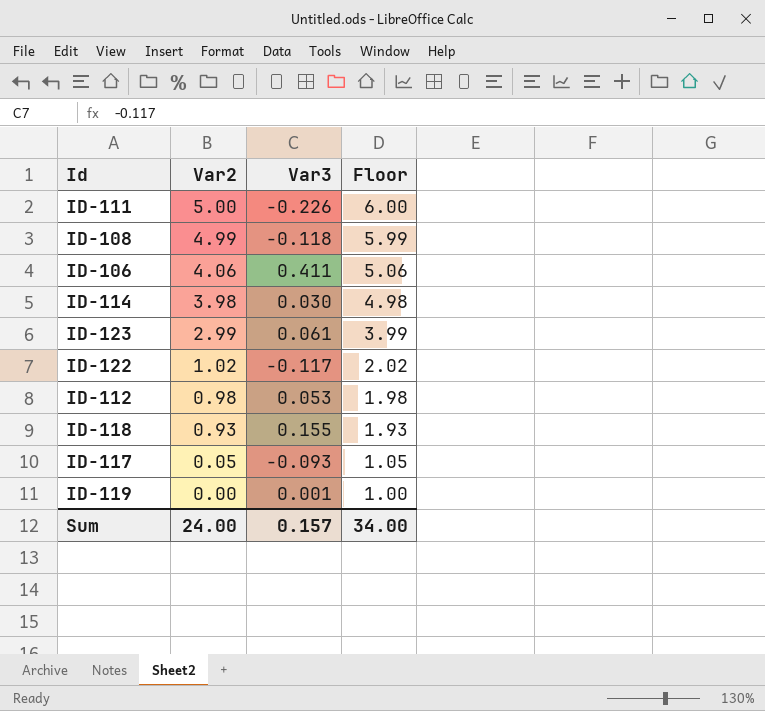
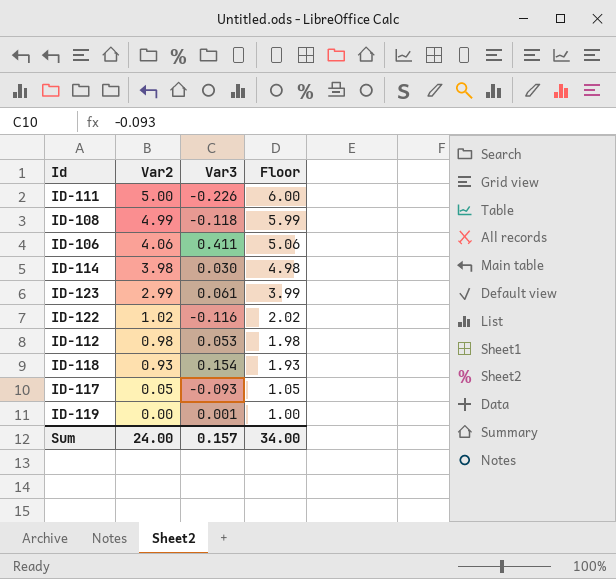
ID-122 | Var3: -0.117 -> -0.116
ID-118 | Var3: 0.155 -> 0.154

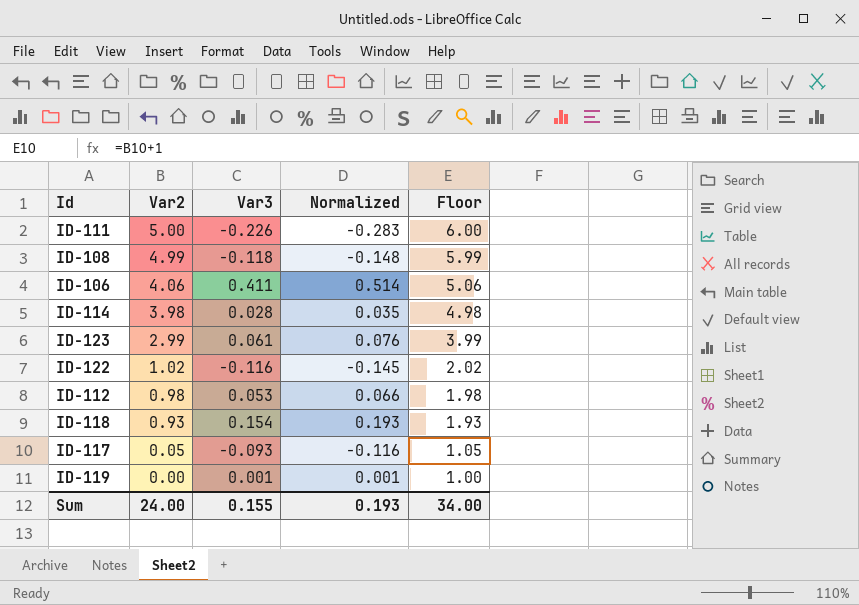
column Normalized | formula: none -> [Var3] * 1.25
ID-114 | Var3: 0.030 -> 0.028
Sum | Var3: 0.157 -> 0.155

